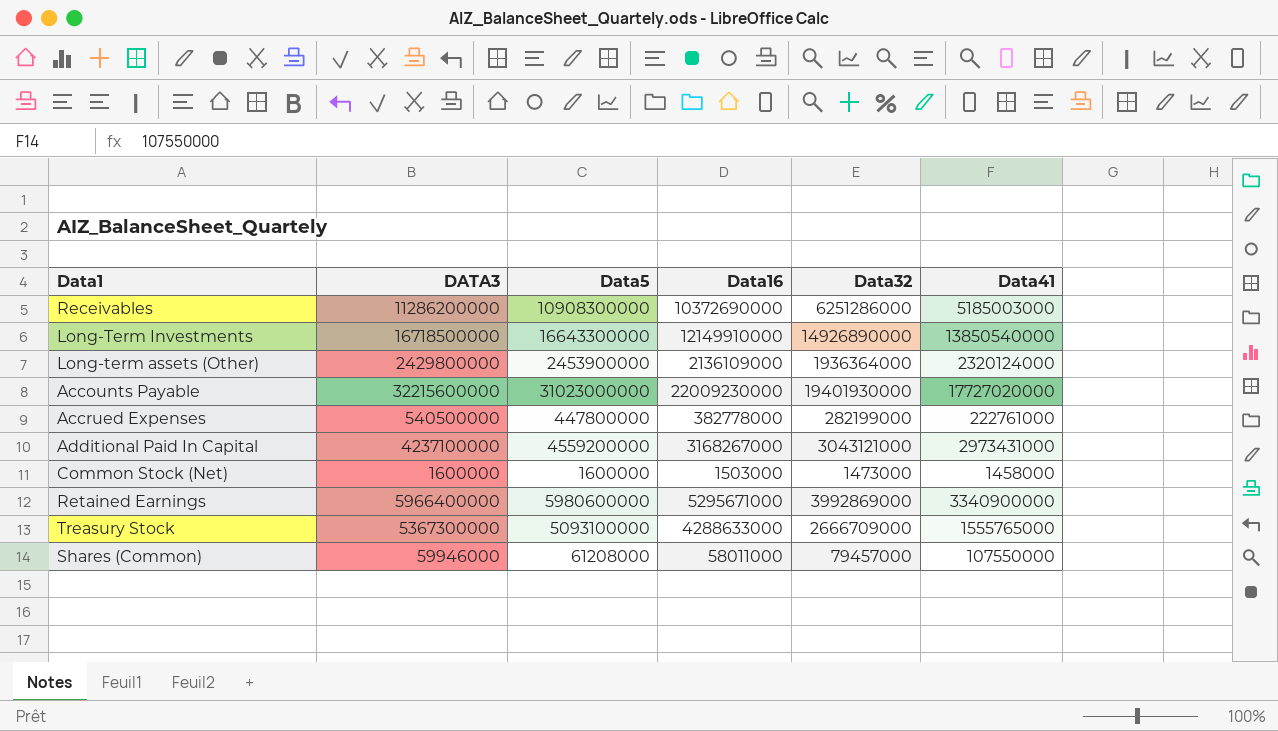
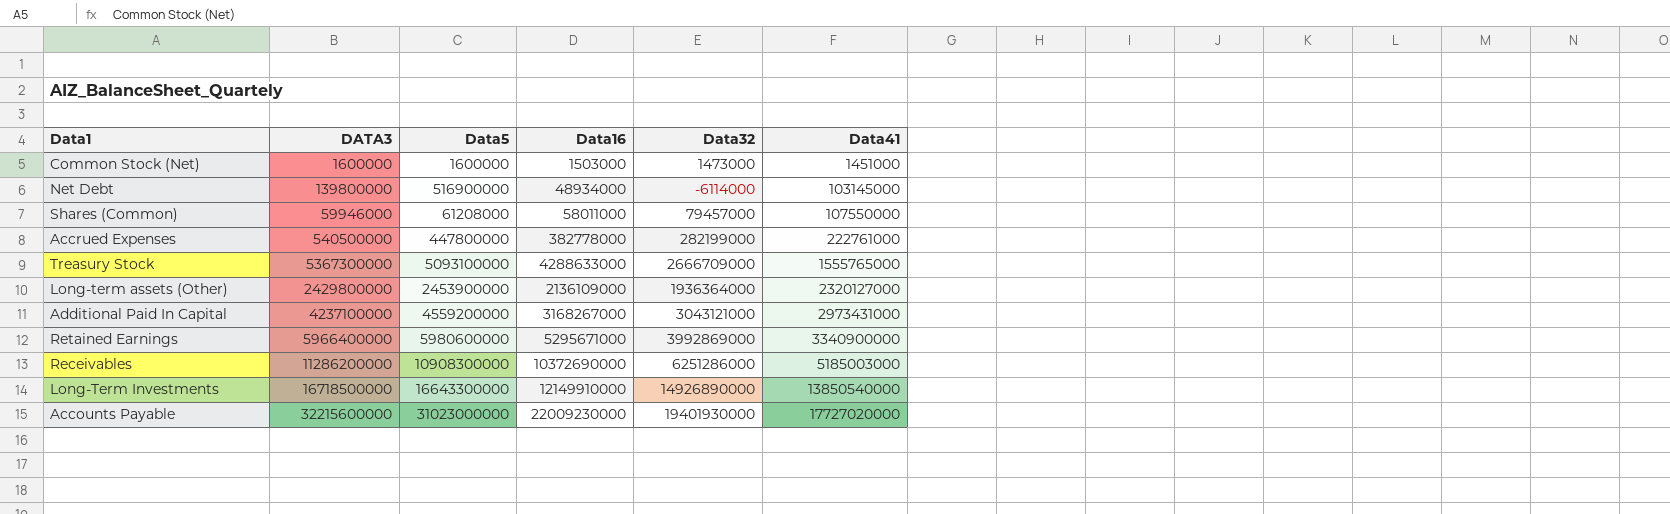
row order: none -> Data41 ascending
Common Stock (Net) | Data41: 1458000 -> 1451000
row Net Debt: none -> 139800000 | 516900000 | 48934000 | -6114000 | 103145000
Long-term assets (Other) | Data41: 2320124000 -> 2320127000

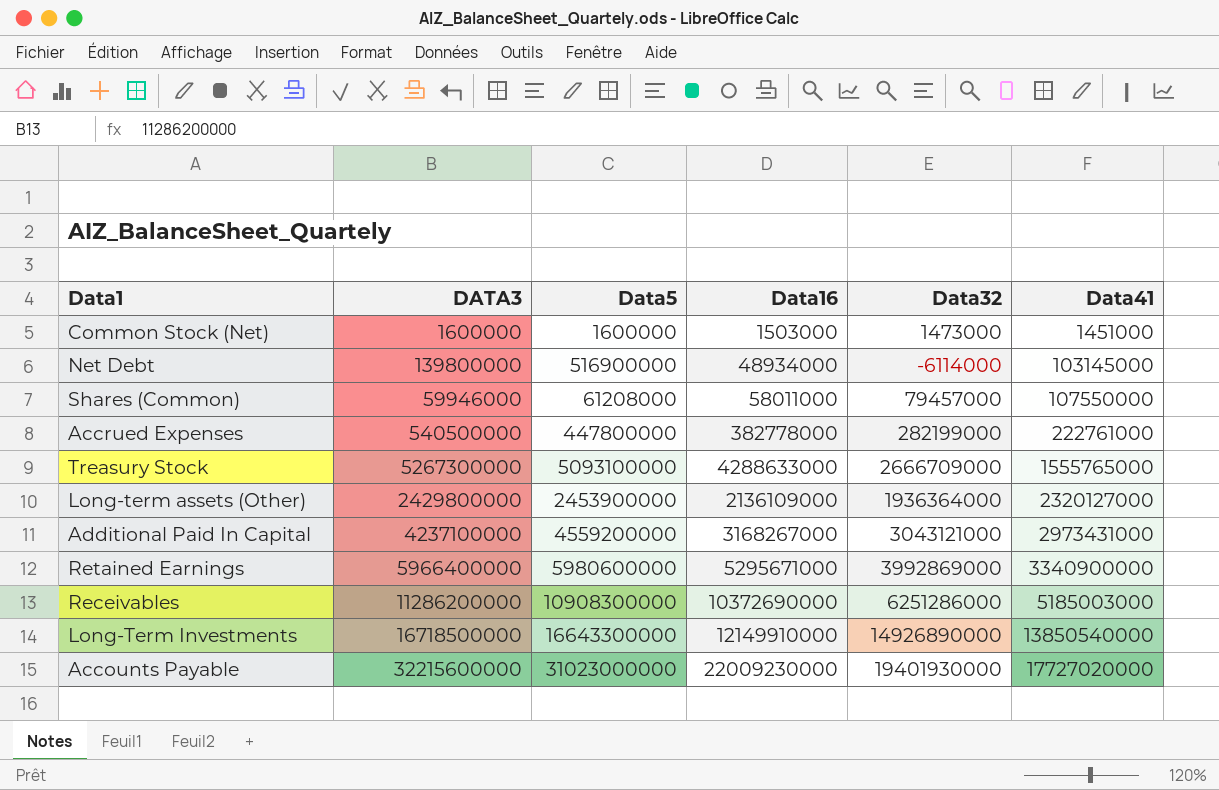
Treasury Stock | DATA3: 5367300000 -> 5267300000

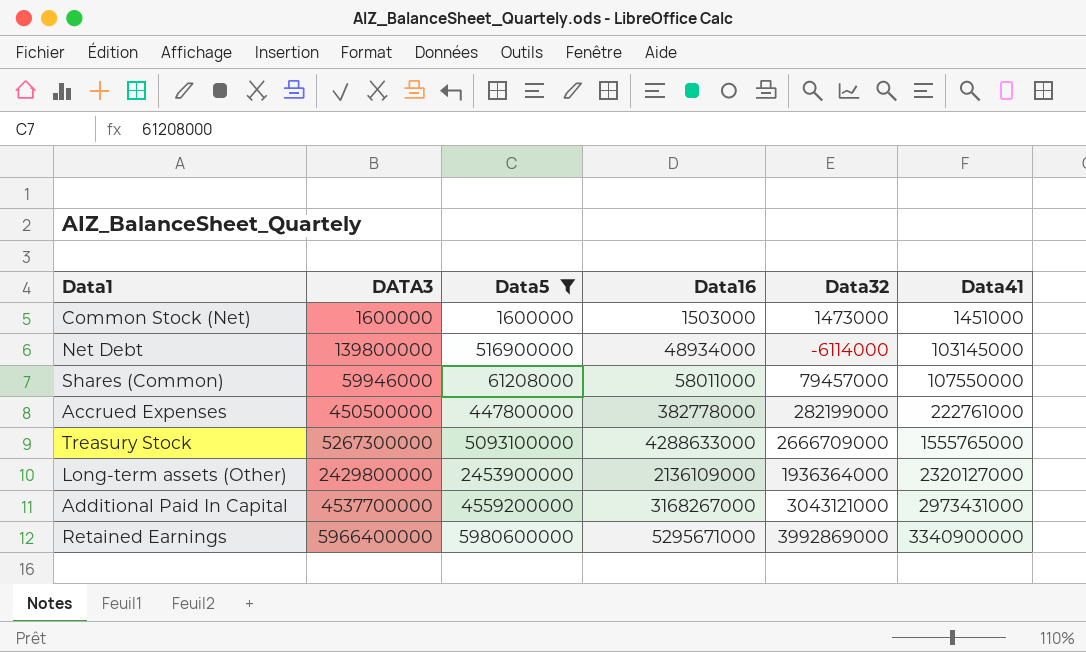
filter: none -> Data5 <= 5980600000
Accrued Expenses | DATA3: 540500000 -> 450500000
Additional Paid In Capital | DATA3: 4237100000 -> 4537700000

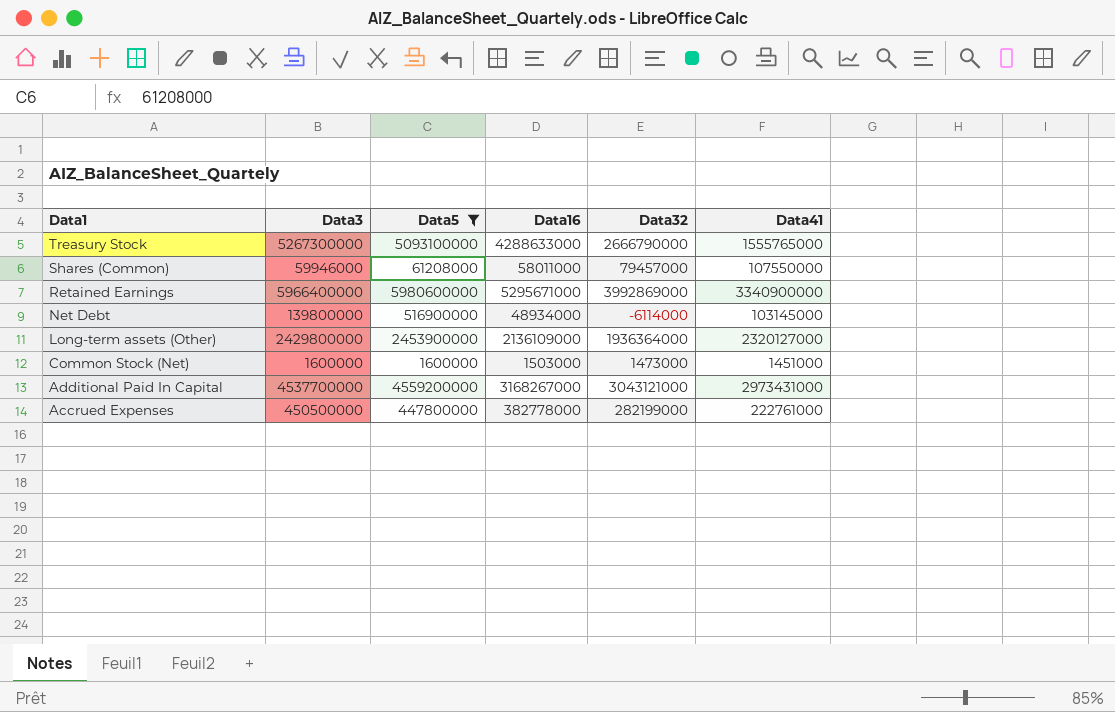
row order: Data41 ascending -> Data1 descending
column name: DATA3 -> Data3
Treasury Stock | Data32: 2666709000 -> 2666790000

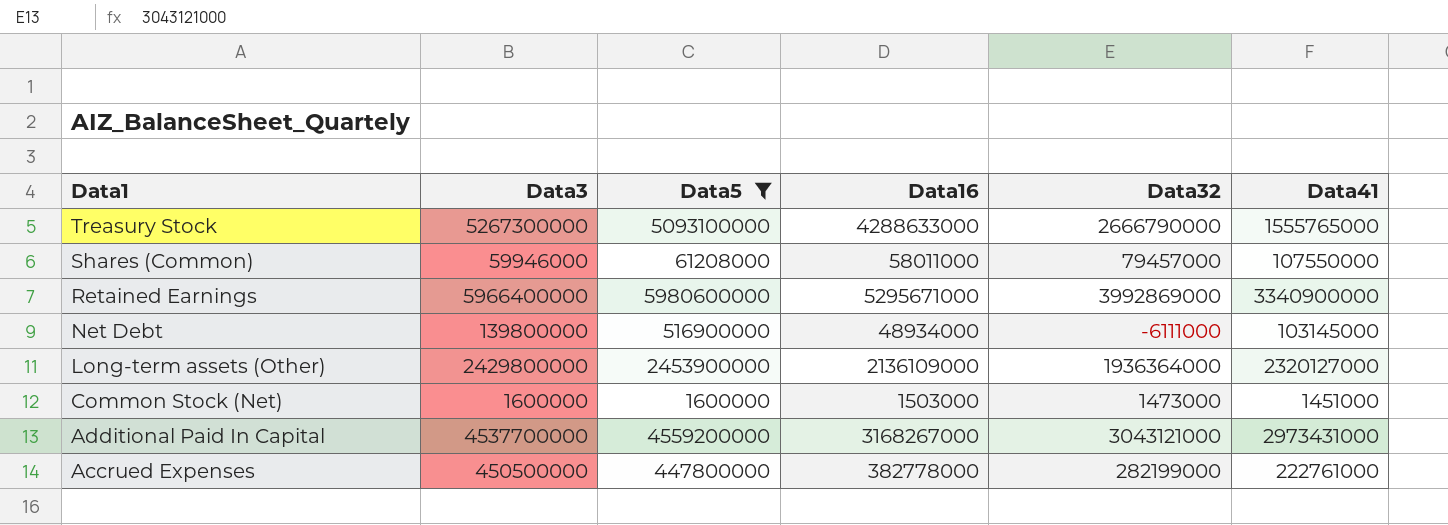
Net Debt | Data32: -6114000 -> -6111000

